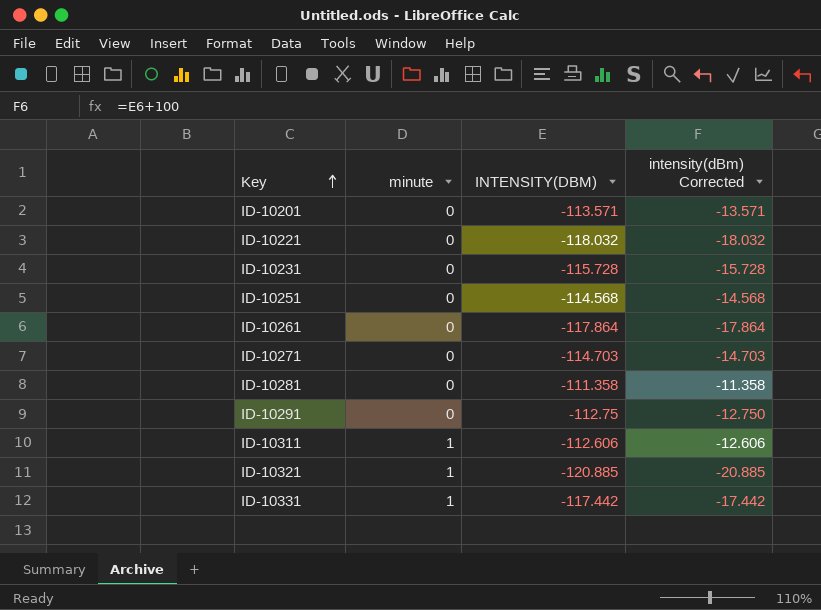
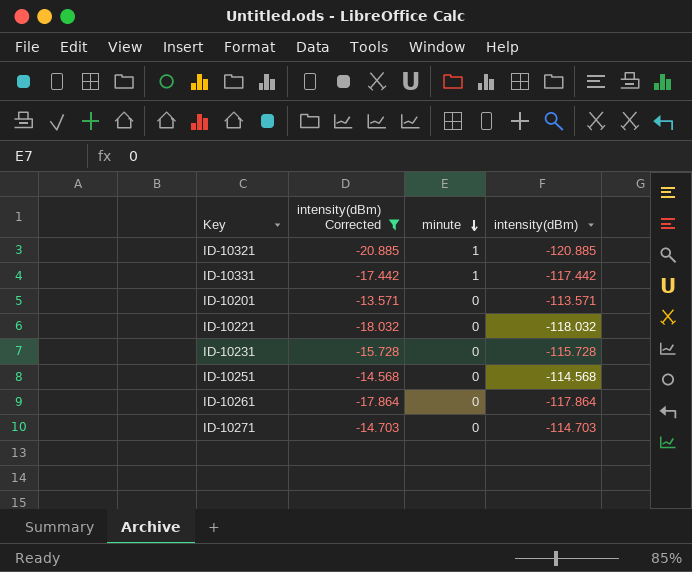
filter: none -> intensity(dBm) Corrected <= -13.571
row order: Key ascending -> minute descending
column intensity(dBm) Corrected | position: 4 -> 2
column name: INTENSITY(DBM) -> intensity(dBm)

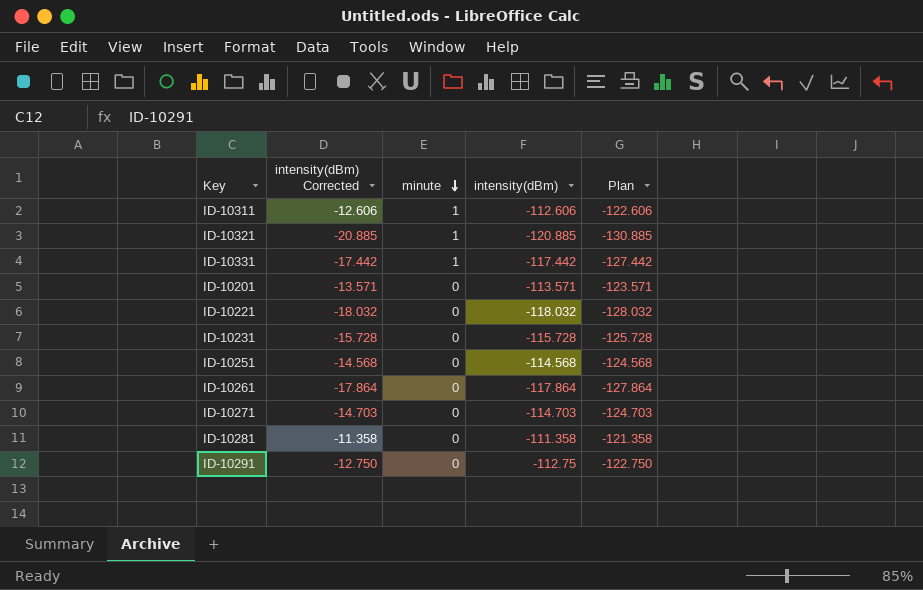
filter: intensity(dBm) Corrected <= -13.571 -> none
column Plan | formula: none -> [intensity(dBm)] - 10

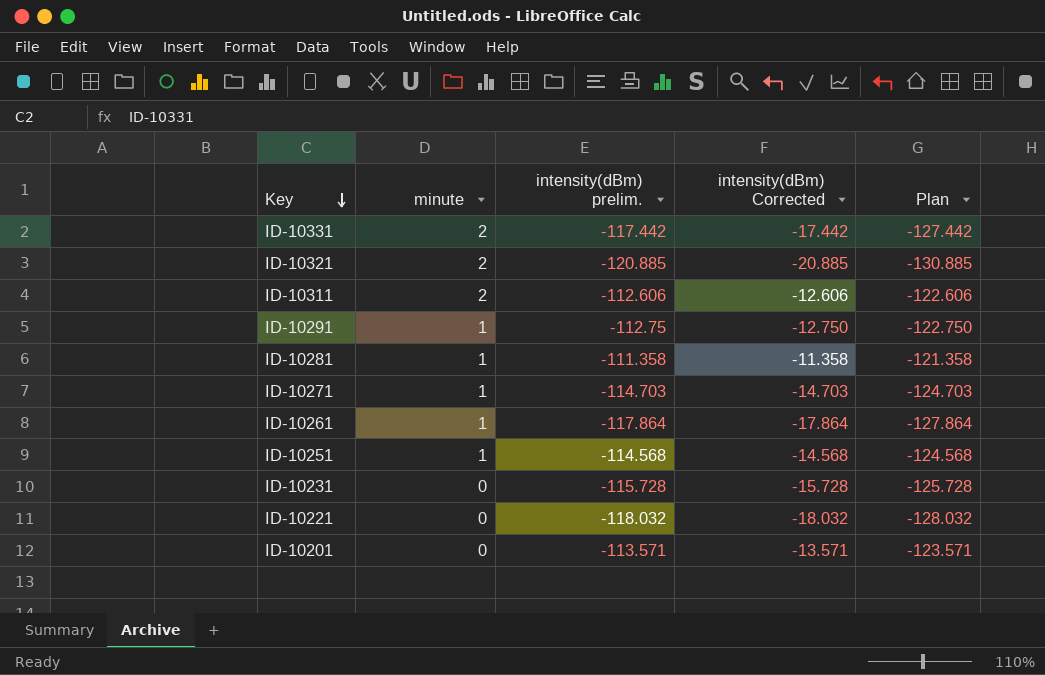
row order: minute descending -> Key descending
column name: intensity(dBm) -> intensity(dBm) prelim.
column intensity(dBm) Corrected | position: 2 -> 4
ID-10331 | minute: 1 -> 2
ID-10321 | minute: 1 -> 2
ID-10311 | minute: 1 -> 2
ID-10291 | minute: 0 -> 1
ID-10281 | minute: 0 -> 1
ID-10271 | minute: 0 -> 1
ID-10261 | minute: 0 -> 1
ID-10251 | minute: 0 -> 1

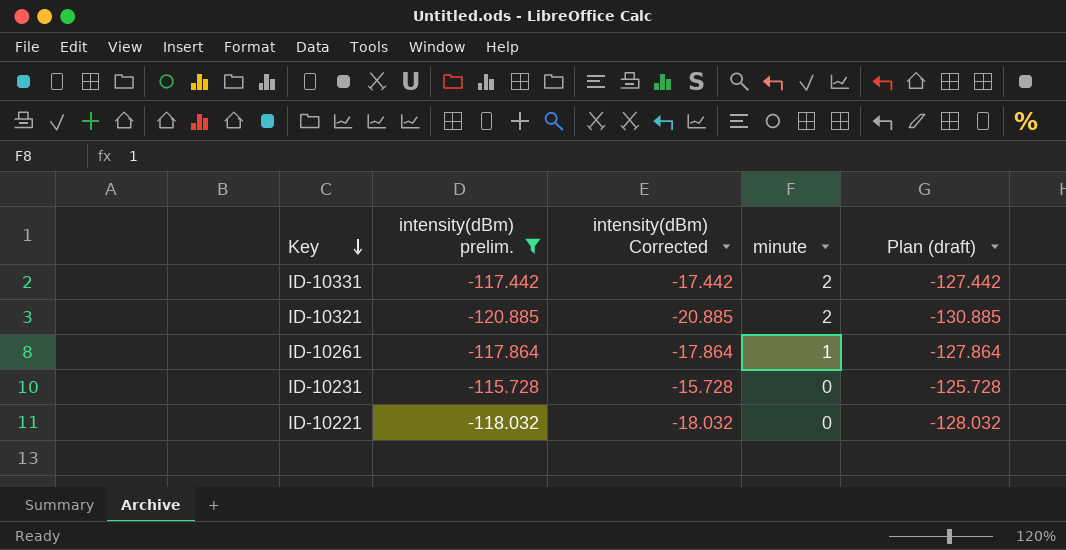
filter: none -> intensity(dBm) prelim. <= -115.728
column minute | position: 2 -> 4
column name: Plan -> Plan (draft)

